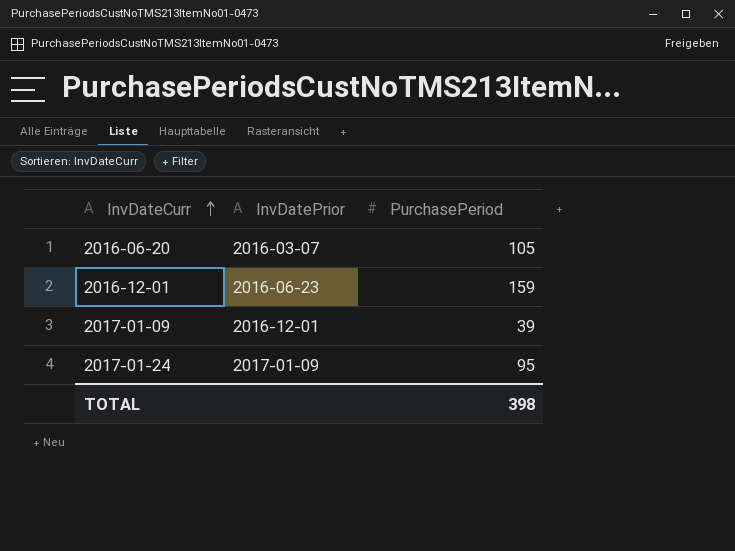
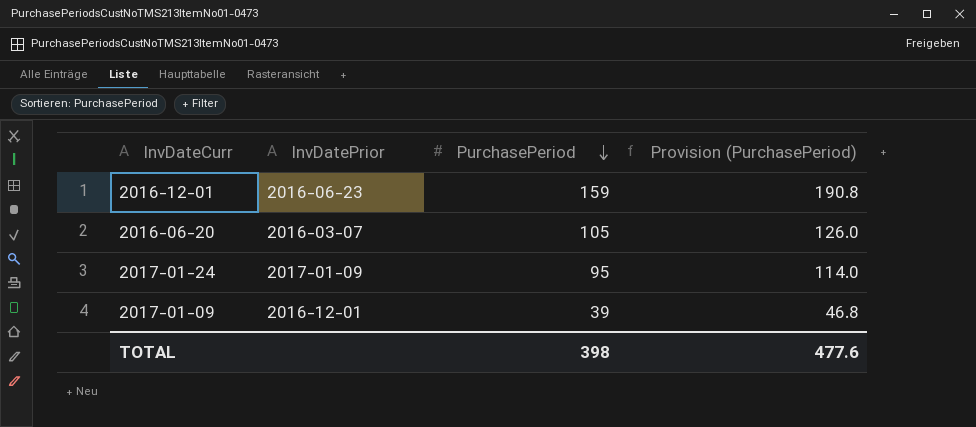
row order: InvDateCurr ascending -> PurchasePeriod descending
column Provision (PurchasePeriod) | formula: none -> [PurchasePeriod] * 1.2

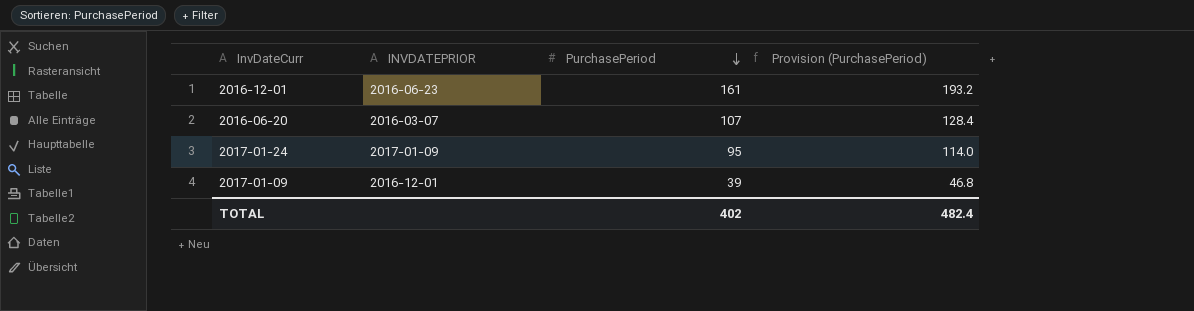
column name: InvDatePrior -> INVDATEPRIOR
2016-12-01 | PurchasePeriod: 159 -> 161
2016-12-01 | Provision (PurchasePeriod): 190.8 -> 193.2
2016-06-20 | PurchasePeriod: 105 -> 107
2016-06-20 | Provision (PurchasePeriod): 126.0 -> 128.4
TOTAL | PurchasePeriod: 398 -> 402
TOTAL | Provision (PurchasePeriod): 477.6 -> 482.4

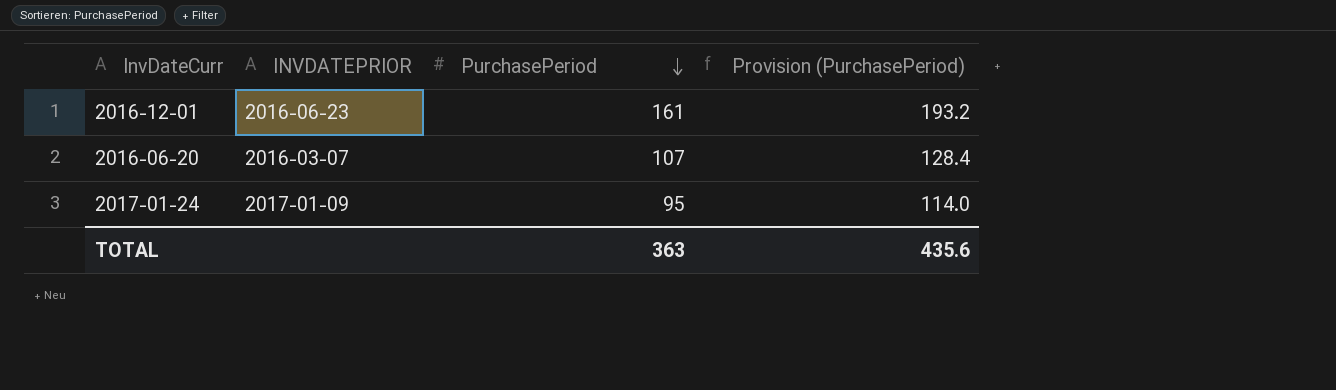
row 2017-01-09: 2016-12-01 | 39 | 46.8 -> none
TOTAL | PurchasePeriod: 402 -> 363
TOTAL | Provision (PurchasePeriod): 482.4 -> 435.6

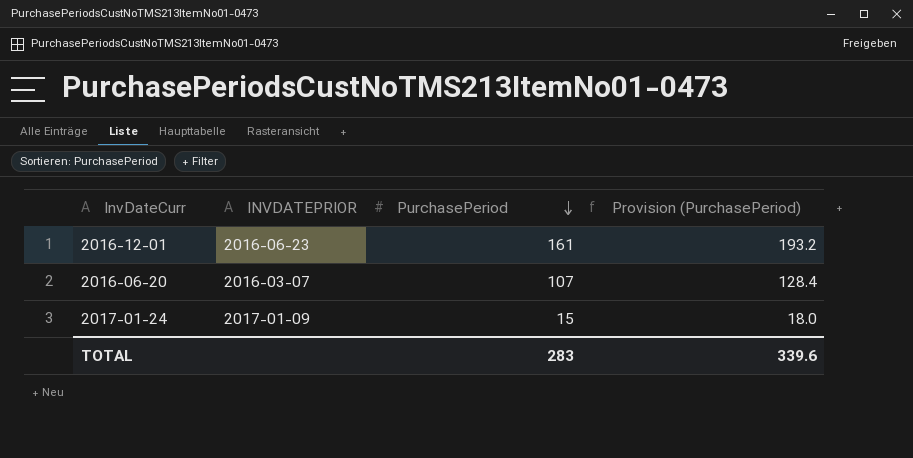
2017-01-24 | PurchasePeriod: 95 -> 15
2017-01-24 | Provision (PurchasePeriod): 114.0 -> 18.0
TOTAL | PurchasePeriod: 363 -> 283
TOTAL | Provision (PurchasePeriod): 435.6 -> 339.6

